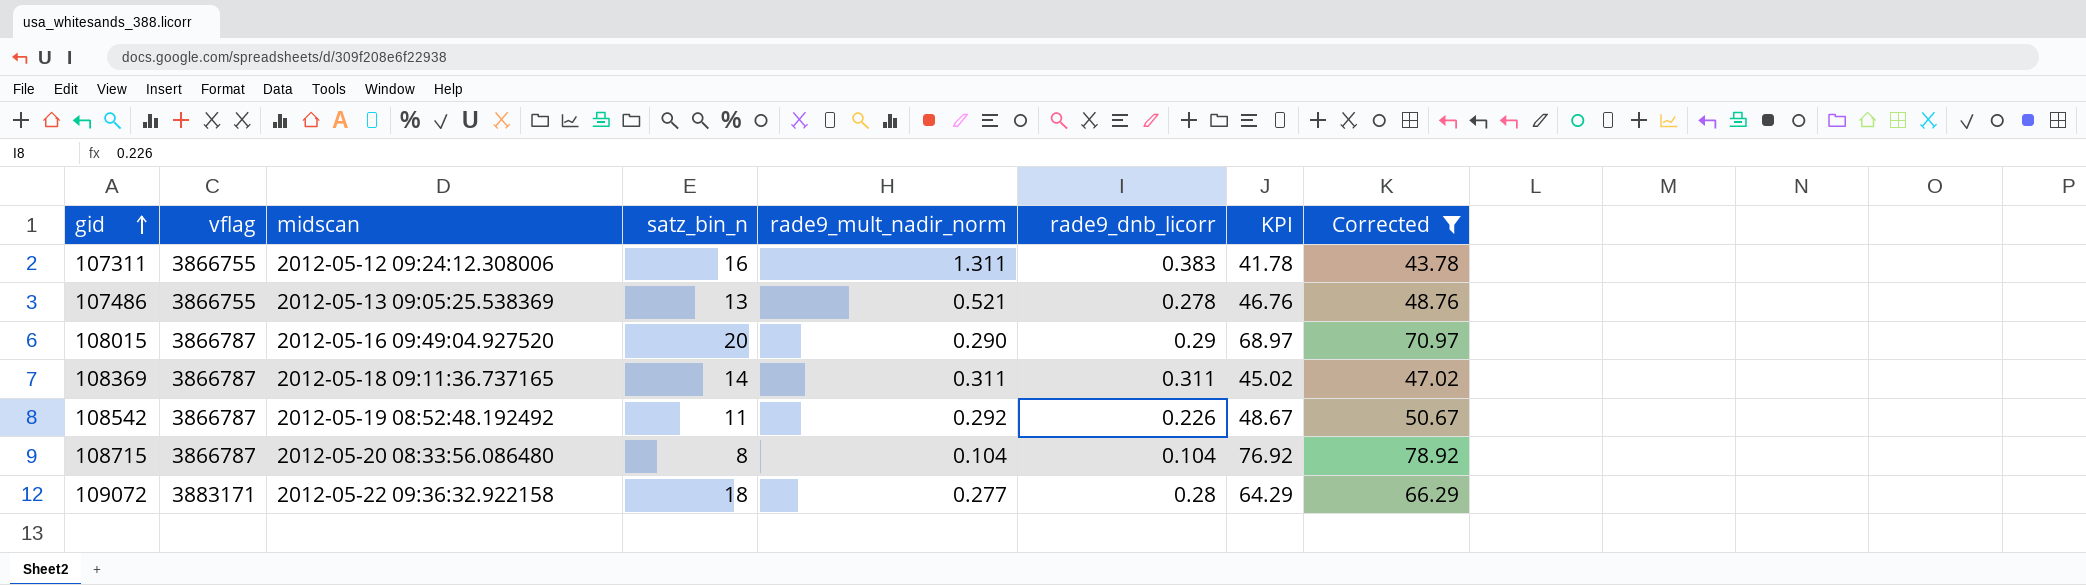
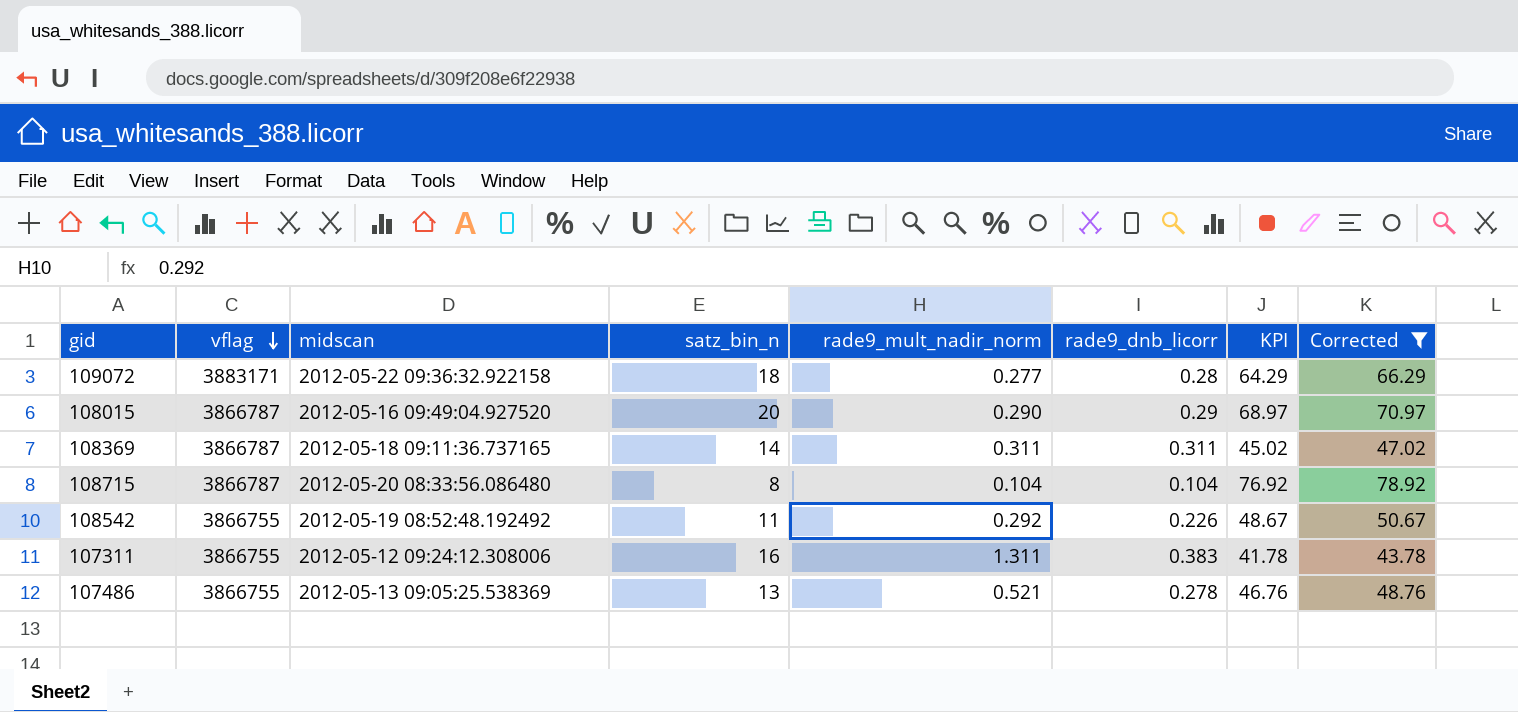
row order: gid ascending -> vflag descending
108542 | vflag: 3866787 -> 3866755

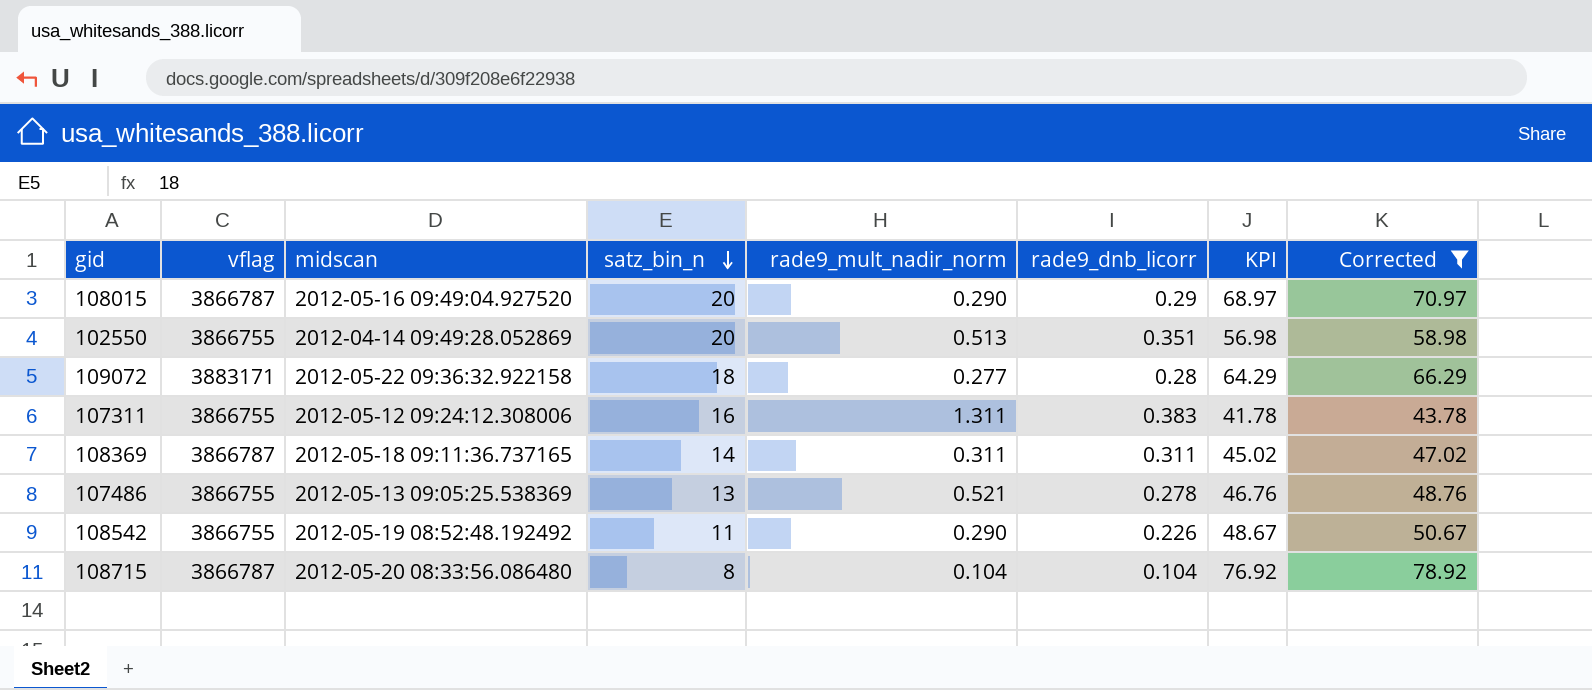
row order: vflag descending -> satz_bin_n descending
row 102550: none -> 3866755 | 2012-04-14 09:49:28.052869 | 20 | 0.513 | 0.351 | 56.98 | 58.98
108542 | rade9_mult_nadir_norm: 0.292 -> 0.290

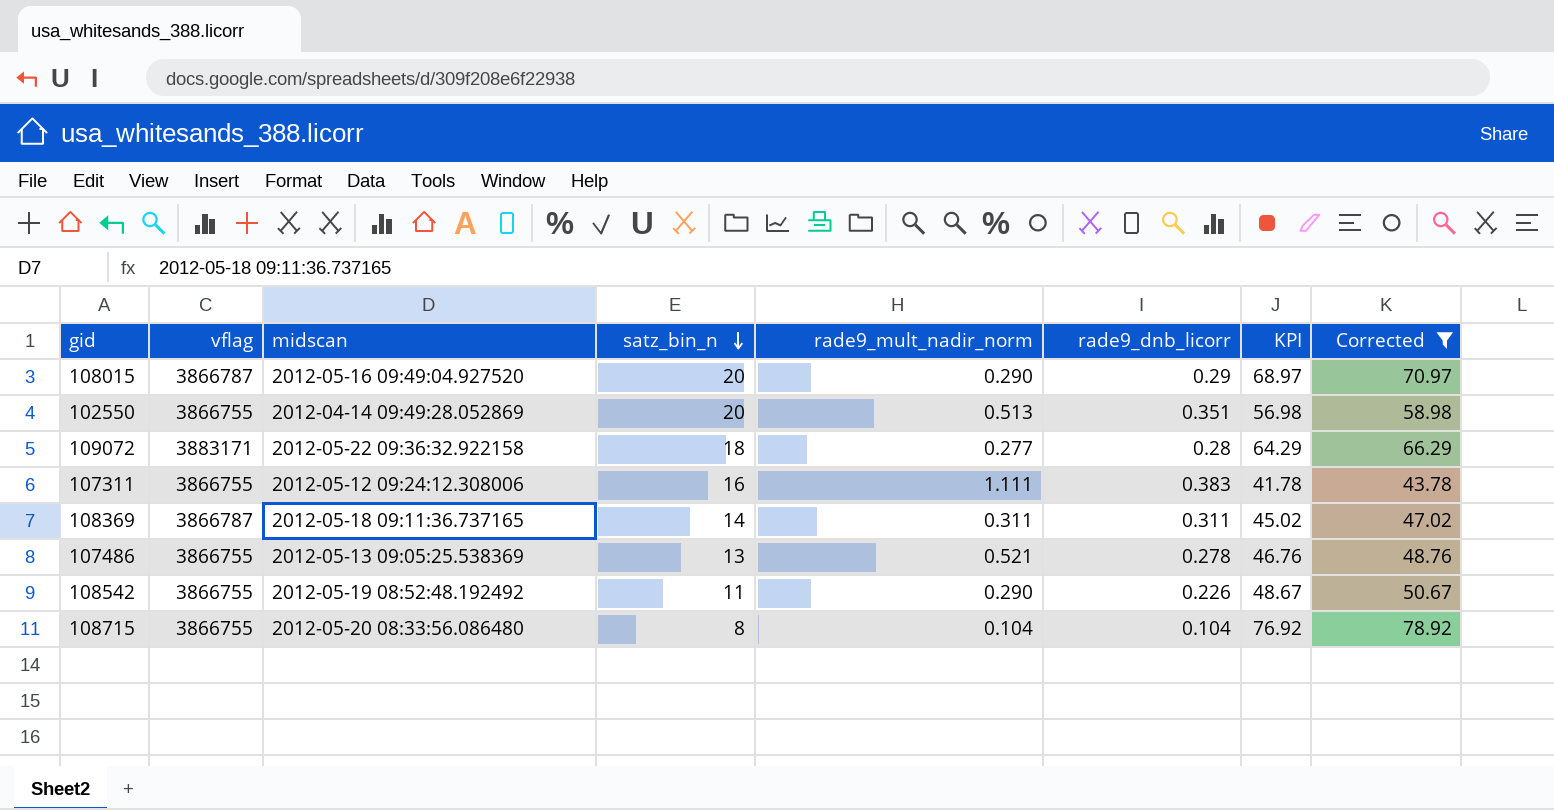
107311 | rade9_mult_nadir_norm: 1.311 -> 1.111
108715 | vflag: 3866787 -> 3866755

